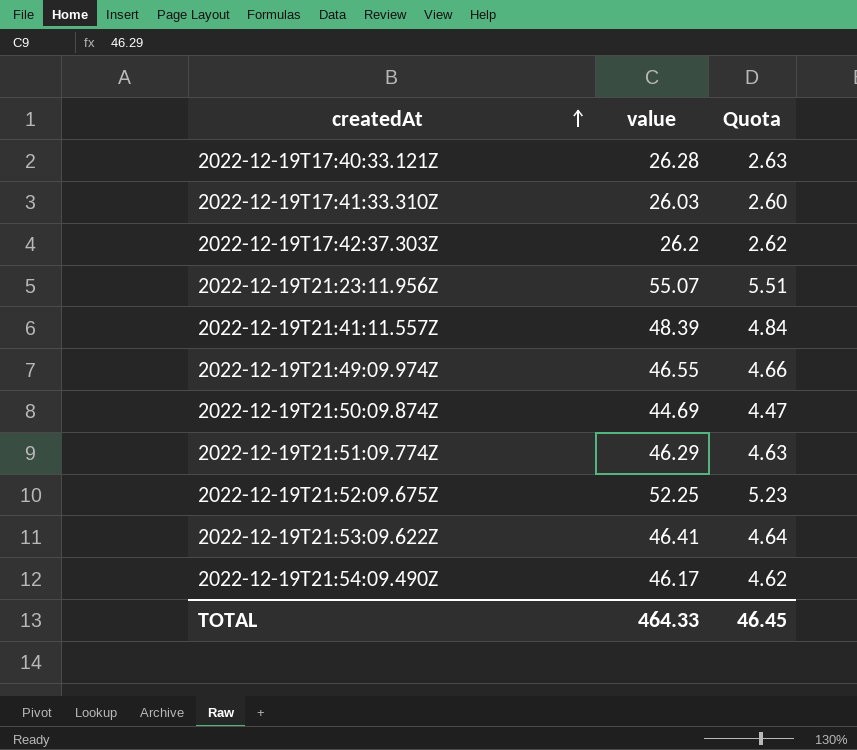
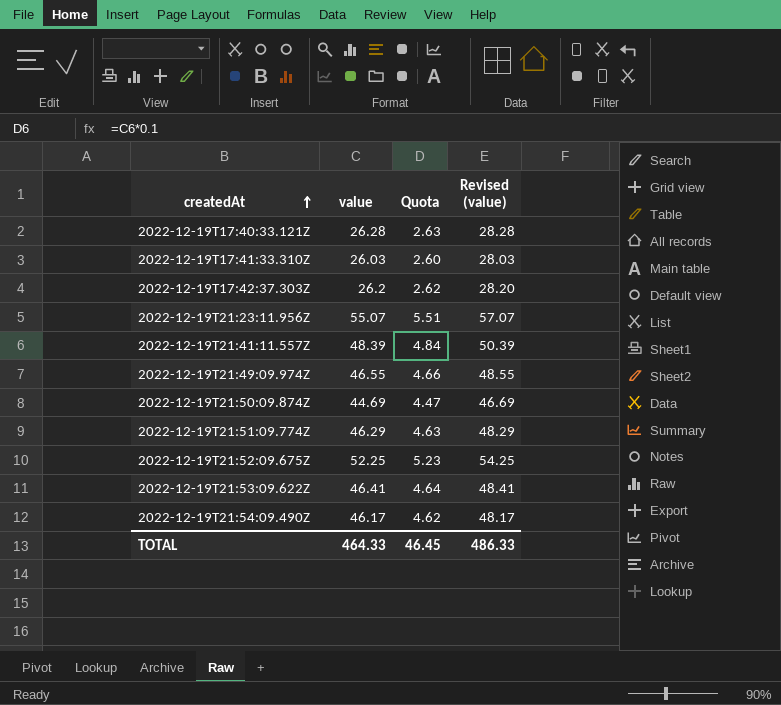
column Revised (value) | formula: none -> [value] + 2

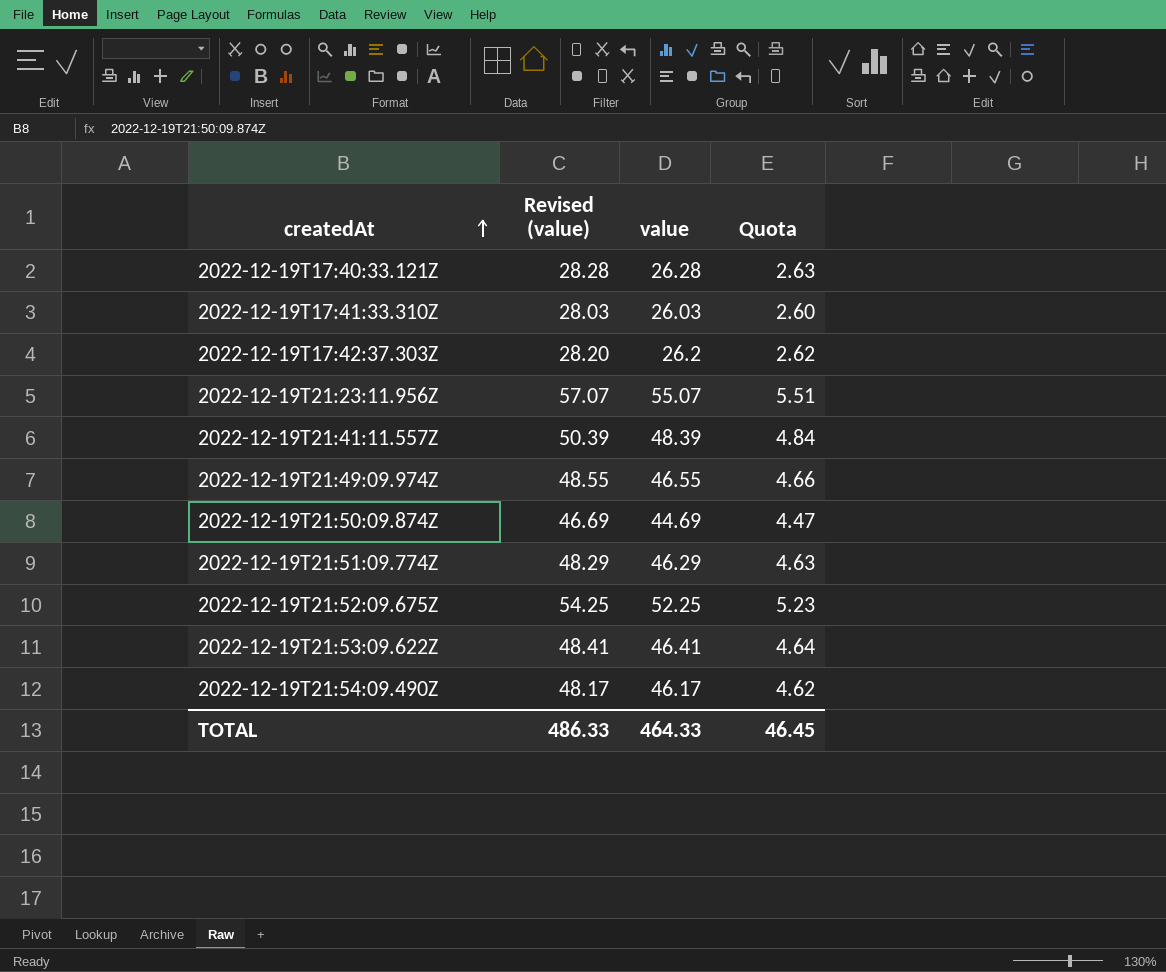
column Revised (value) | position: 4 -> 2

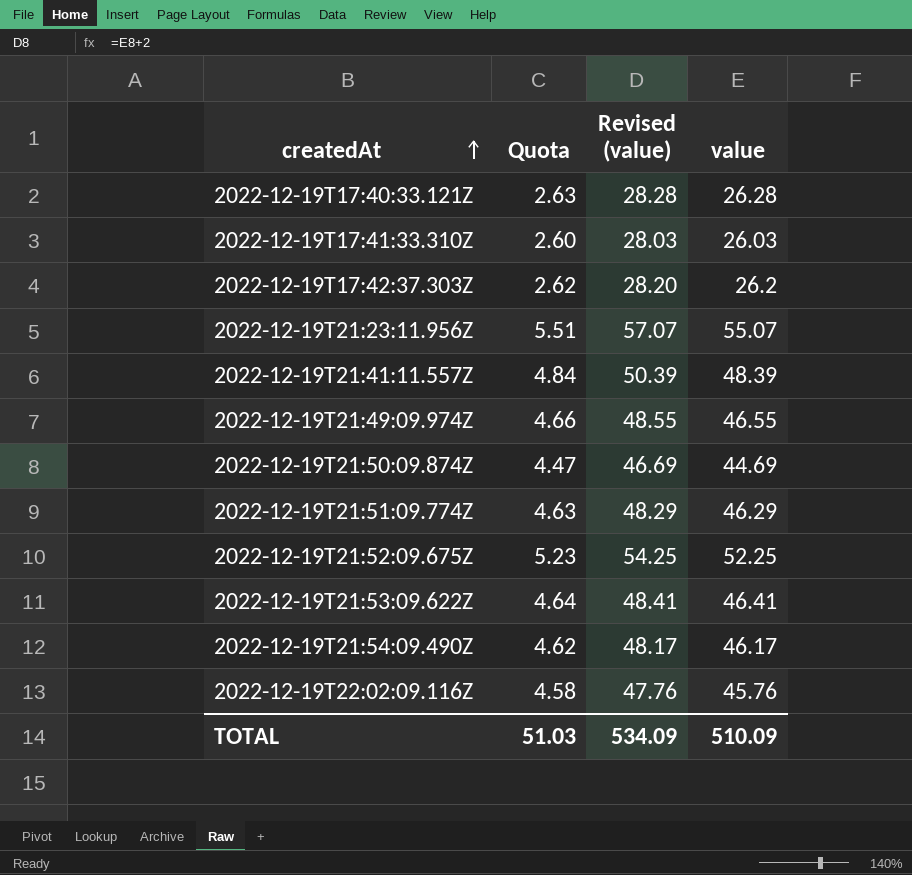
column Quota | position: 4 -> 2
row 2022-12-19T22:02:09.116Z: none -> 4.58 | 47.76 | 45.76
TOTAL | Quota: 46.45 -> 51.03
TOTAL | Revised (value): 486.33 -> 534.09
TOTAL | value: 464.33 -> 510.09

